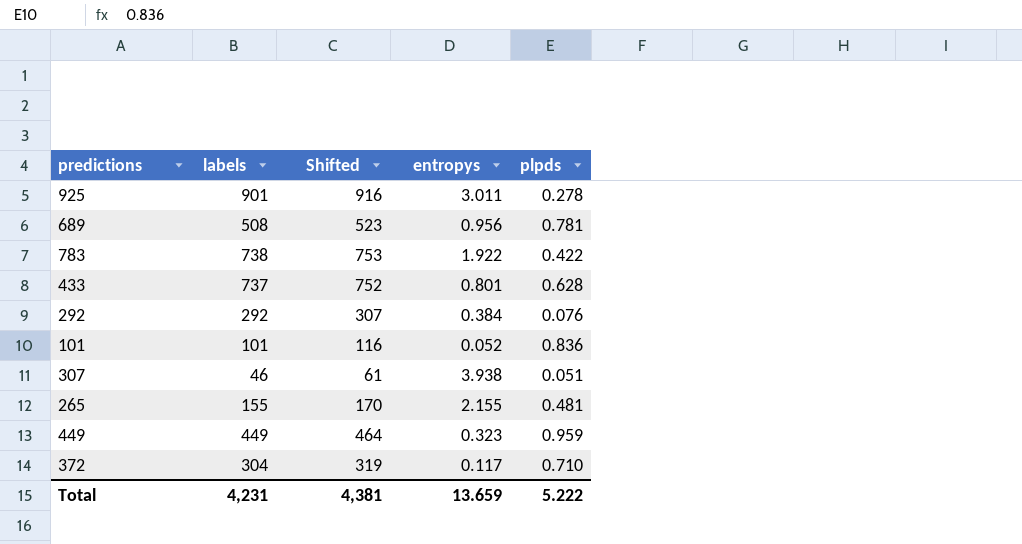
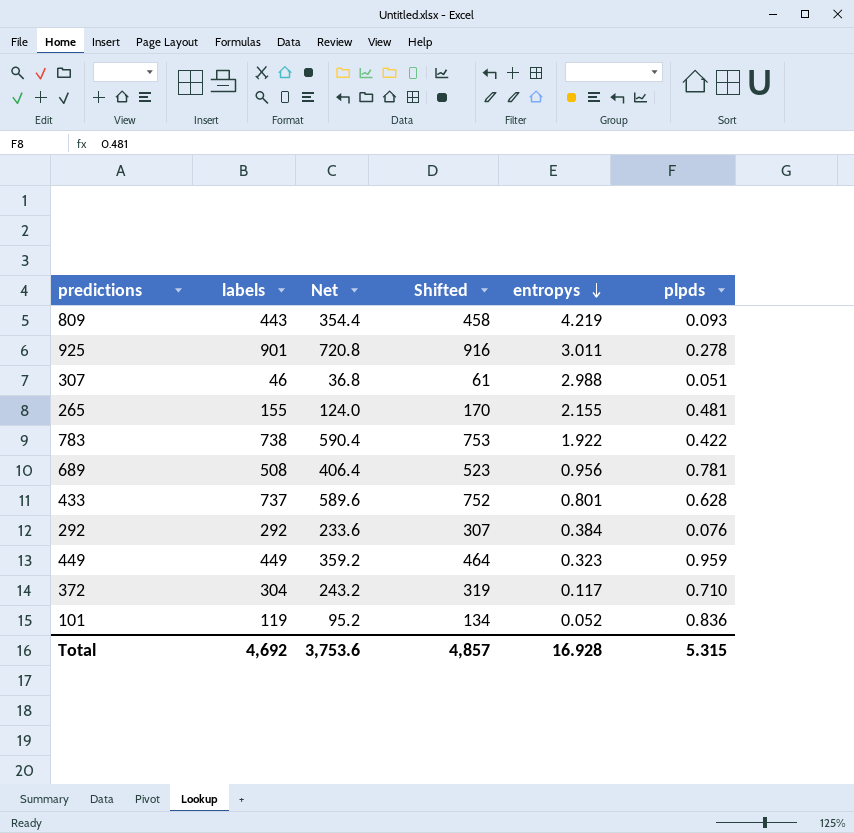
row order: none -> entropys descending
column Net | formula: none -> [labels] * 0.8
row 809: none -> 443 | 354.4 | 458 | 4.219 | 0.093
307 | entropys: 3.938 -> 2.988
101 | labels: 101 -> 119
101 | Shifted: 116 -> 134
Total | labels: 4,231 -> 4,692
Total | Shifted: 4,381 -> 4,857
Total | entropys: 13.659 -> 16.928
Total | plpds: 5.222 -> 5.315

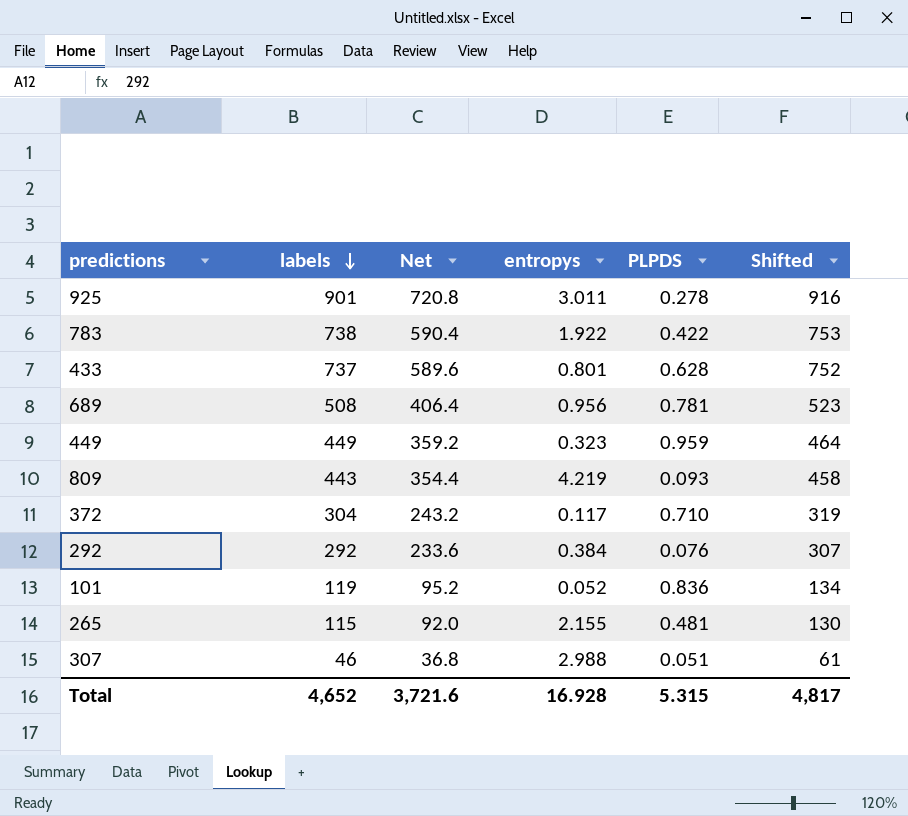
row order: entropys descending -> labels descending
column name: plpds -> PLPDS
column Shifted | position: 4 -> 6
265 | labels: 155 -> 115
265 | Net: 124.0 -> 92.0
265 | Shifted: 170 -> 130
Total | labels: 4,692 -> 4,652
Total | Net: 3,753.6 -> 3,721.6
Total | Shifted: 4,857 -> 4,817

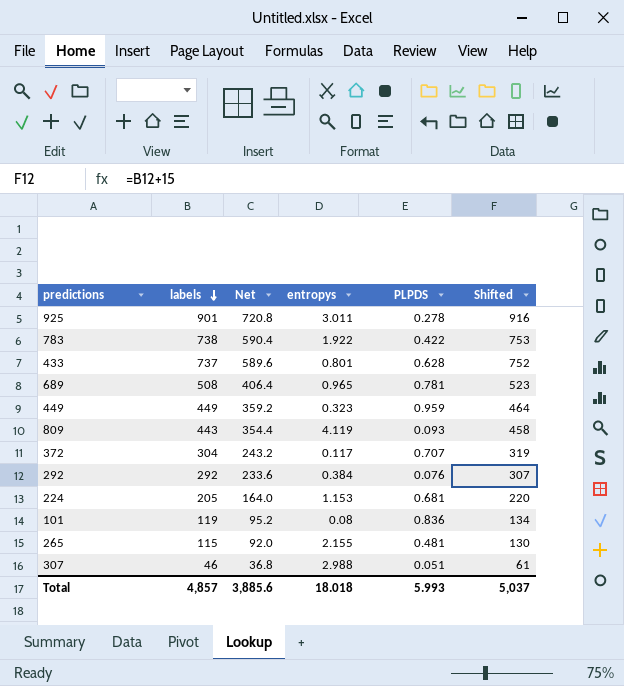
689 | entropys: 0.956 -> 0.965
809 | entropys: 4.219 -> 4.119
372 | PLPDS: 0.710 -> 0.707
row 224: none -> 205 | 164.0 | 1.153 | 0.681 | 220
101 | entropys: 0.052 -> 0.08
Total | labels: 4,652 -> 4,857
Total | Net: 3,721.6 -> 3,885.6
Total | entropys: 16.928 -> 18.018
Total | PLPDS: 5.315 -> 5.993
Total | Shifted: 4,817 -> 5,037

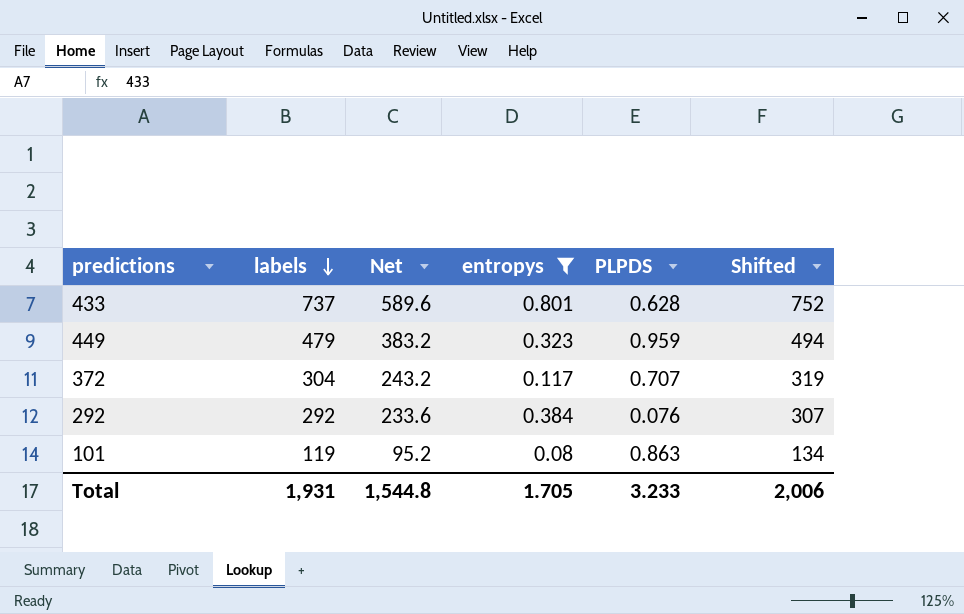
filter: none -> entropys <= 0.801
449 | labels: 449 -> 479
449 | Net: 359.2 -> 383.2
449 | Shifted: 464 -> 494
101 | PLPDS: 0.836 -> 0.863
Total | labels: 4,857 -> 1,931
Total | Net: 3,885.6 -> 1,544.8
Total | entropys: 18.018 -> 1.705
Total | PLPDS: 5.993 -> 3.233
Total | Shifted: 5,037 -> 2,006

